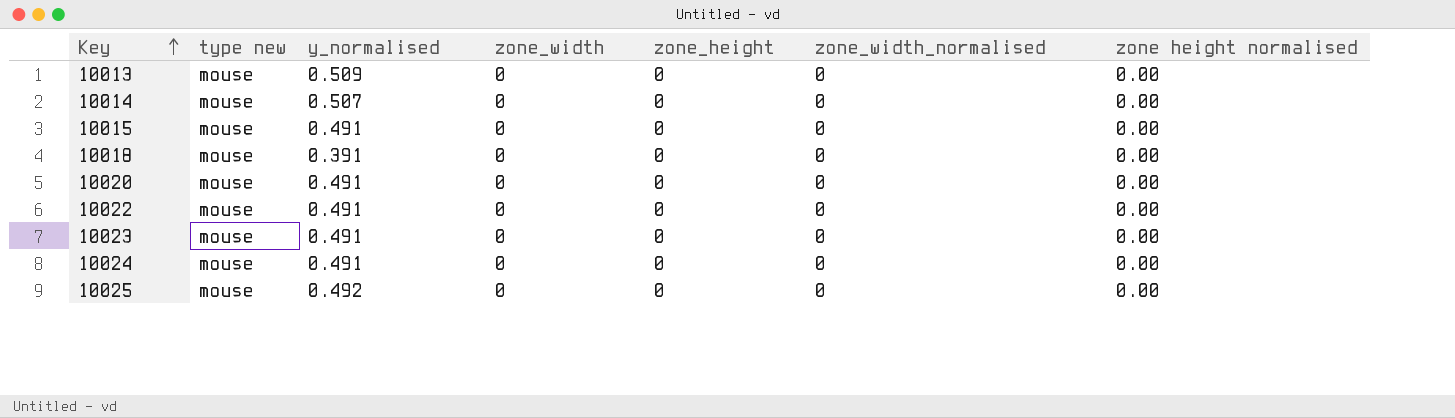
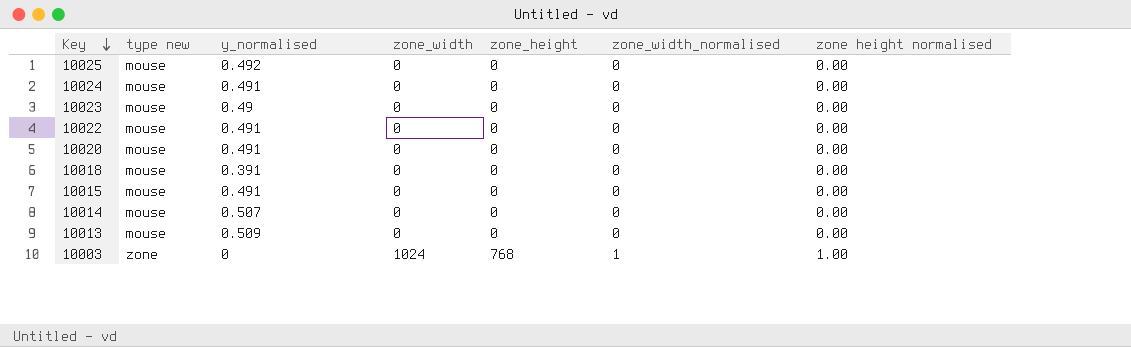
row order: Key ascending -> Key descending
10023 | y_normalised: 0.491 -> 0.49
row 10003: none -> zone | 0 | 1024 | 768 | 1 | 1.00

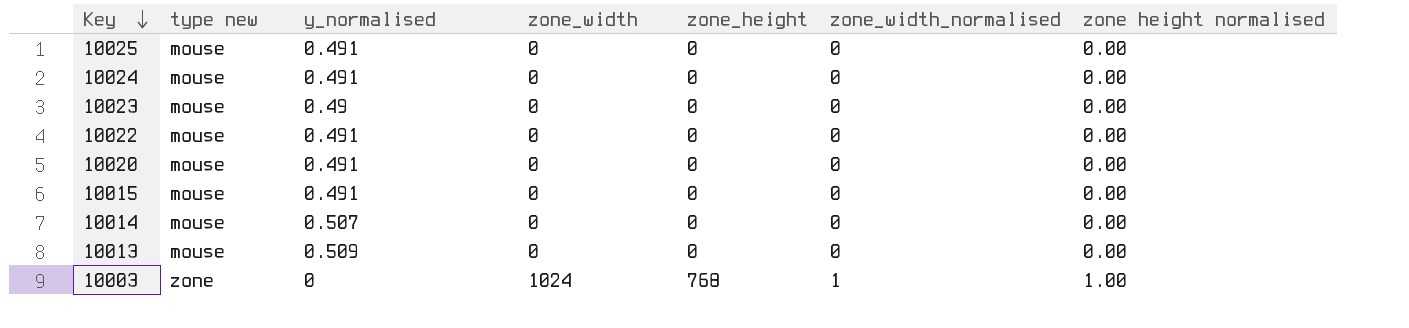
row 10018: mouse | 0.391 | 0 | 0 | 0 | 0.00 -> none
10025 | y_normalised: 0.492 -> 0.491

